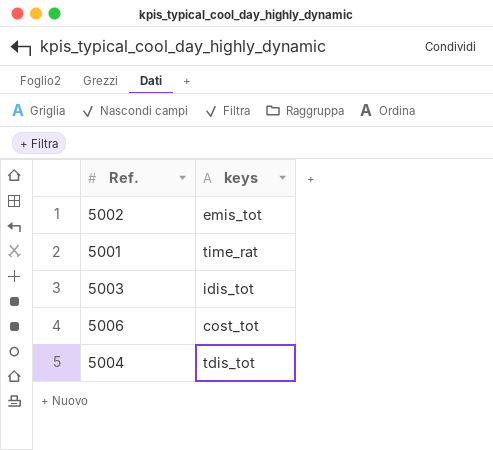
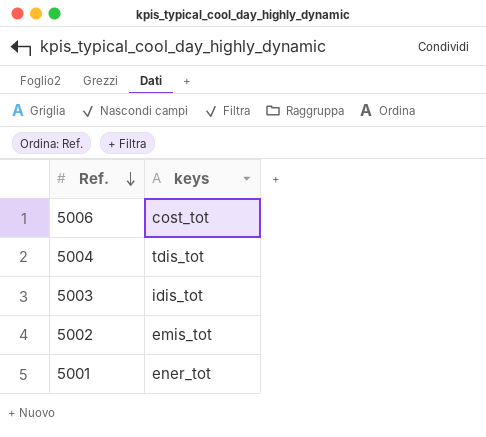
row order: none -> Ref. descending
5001 | keys: time_rat -> ener_tot

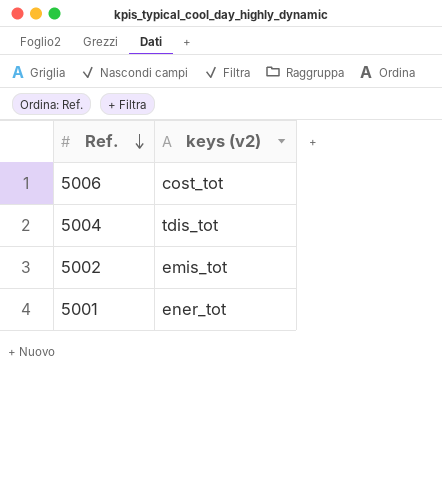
column name: keys -> keys (v2)
row 5003: idis_tot -> none

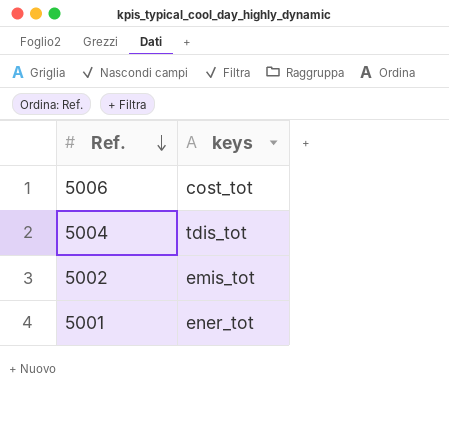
column name: keys (v2) -> keys

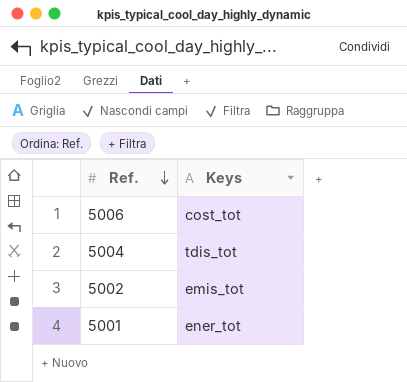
column name: keys -> Keys

